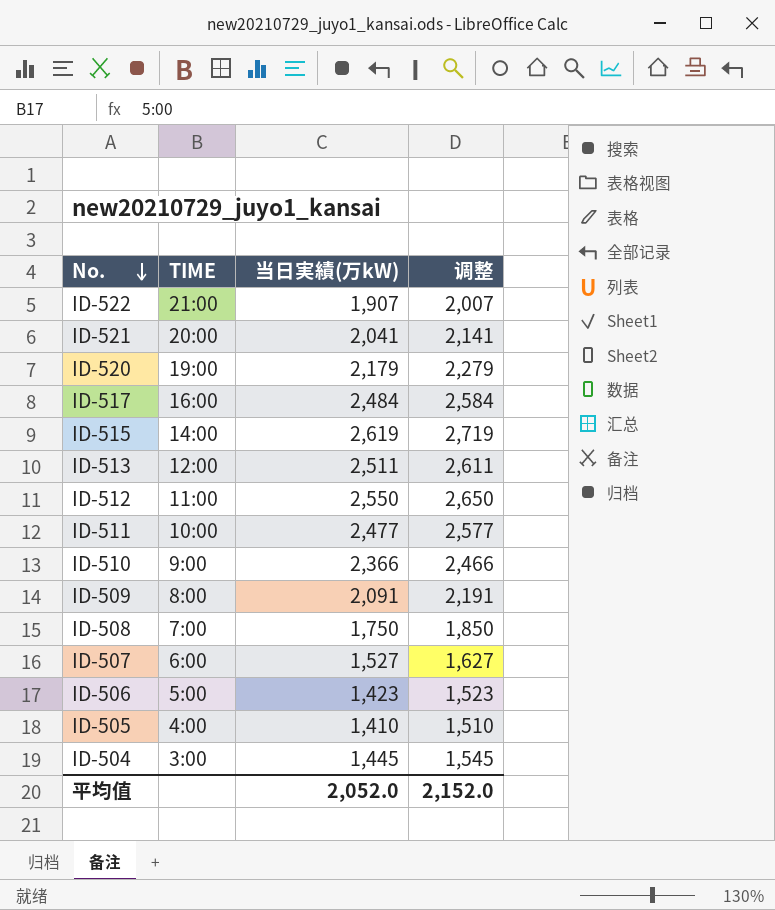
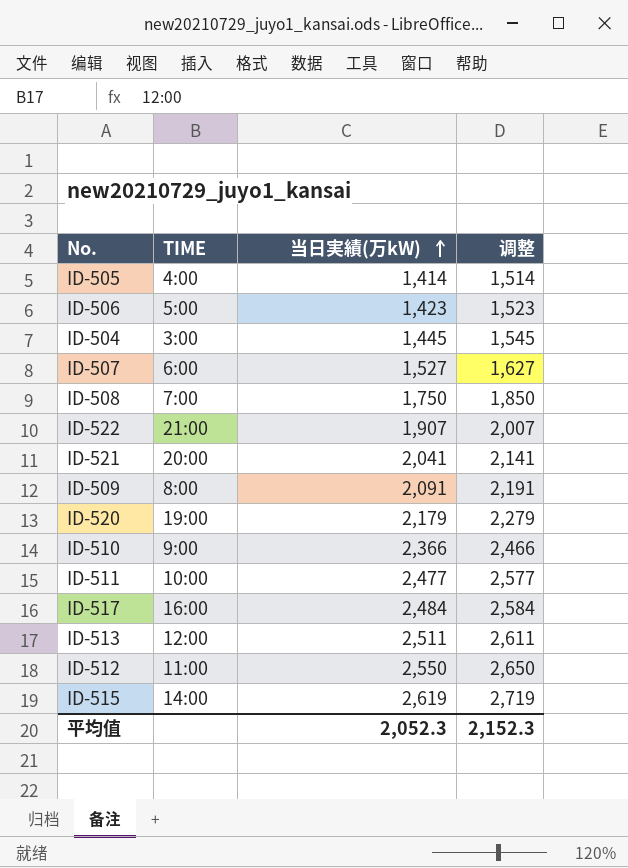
row order: No. descending -> 当日実績(万kW) ascending
ID-505 | 当日実績(万kW): 1,410 -> 1,414
ID-505 | 调整: 1,510 -> 1,514
平均值 | 当日実績(万kW): 2,052.0 -> 2,052.3
平均值 | 调整: 2,152.0 -> 2,152.3

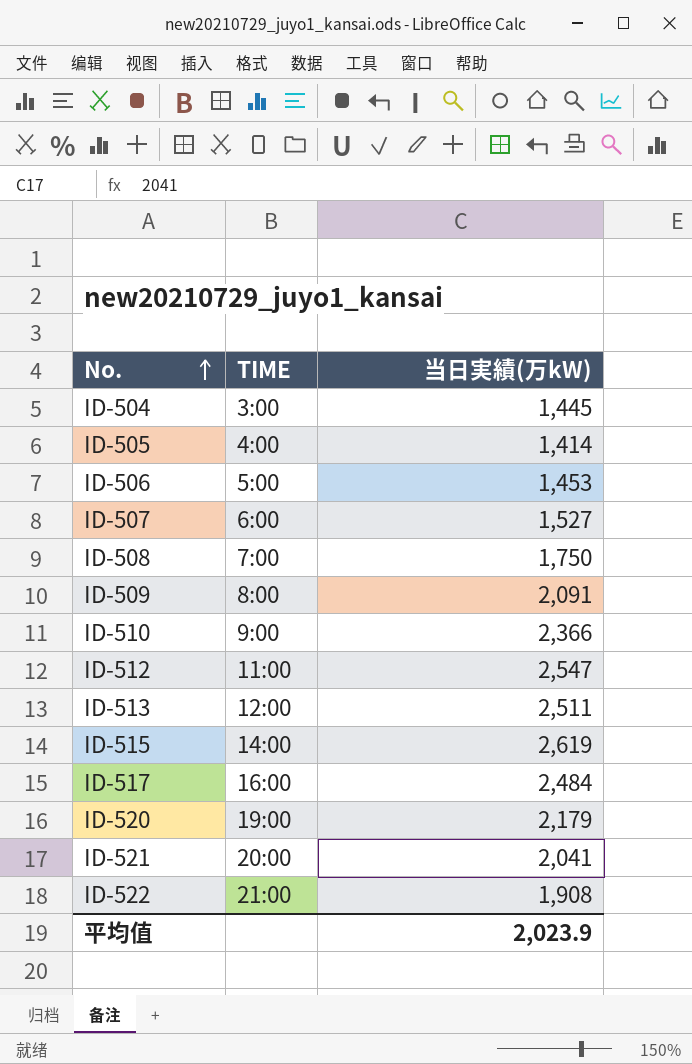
row order: 当日実績(万kW) ascending -> No. ascending
column 调整 | formula: [当日実績(万kW)] + 100 -> none
row ID-511: 10:00 | 2,477 | 2,577 -> none
ID-506 | 当日実績(万kW): 1,423 -> 1,453
ID-512 | 当日実績(万kW): 2,550 -> 2,547
ID-522 | 当日実績(万kW): 1,907 -> 1,908
平均值 | 当日実績(万kW): 2,052.3 -> 2,023.9

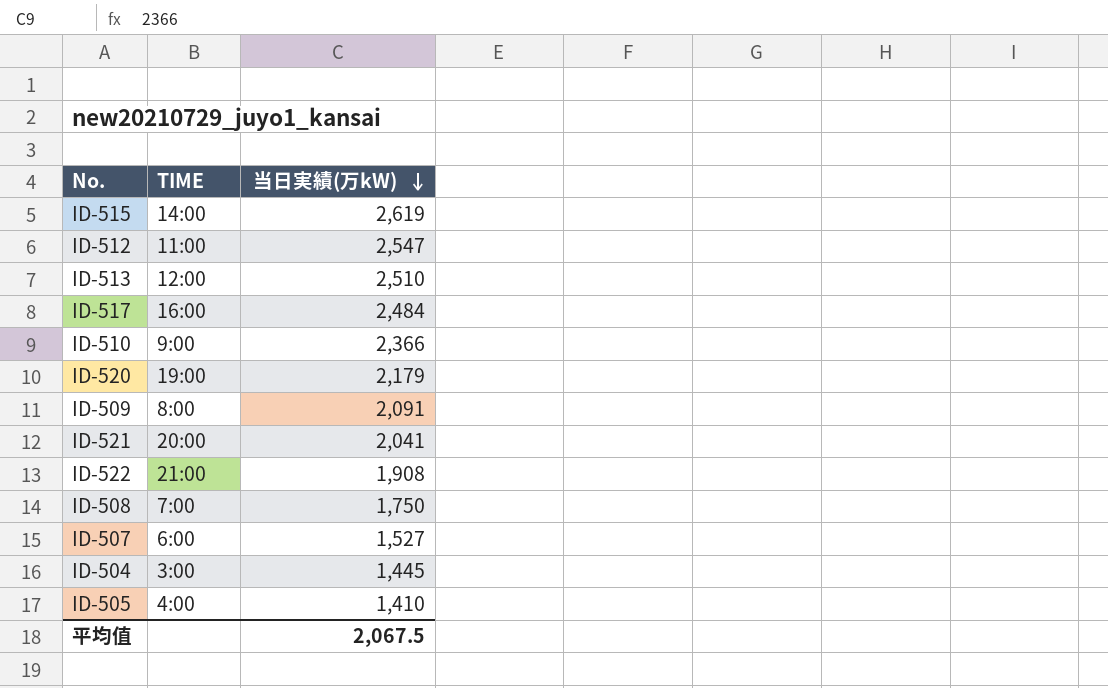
row order: No. ascending -> 当日実績(万kW) descending
row ID-506: 5:00 | 1,453 -> none
ID-513 | 当日実績(万kW): 2,511 -> 2,510
ID-505 | 当日実績(万kW): 1,414 -> 1,410
平均值 | 当日実績(万kW): 2,023.9 -> 2,067.5

